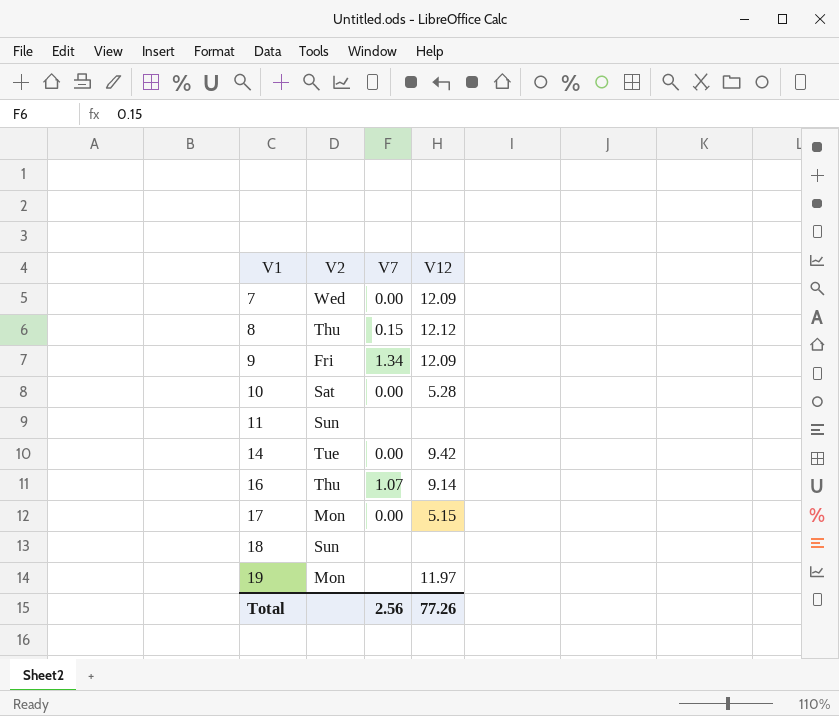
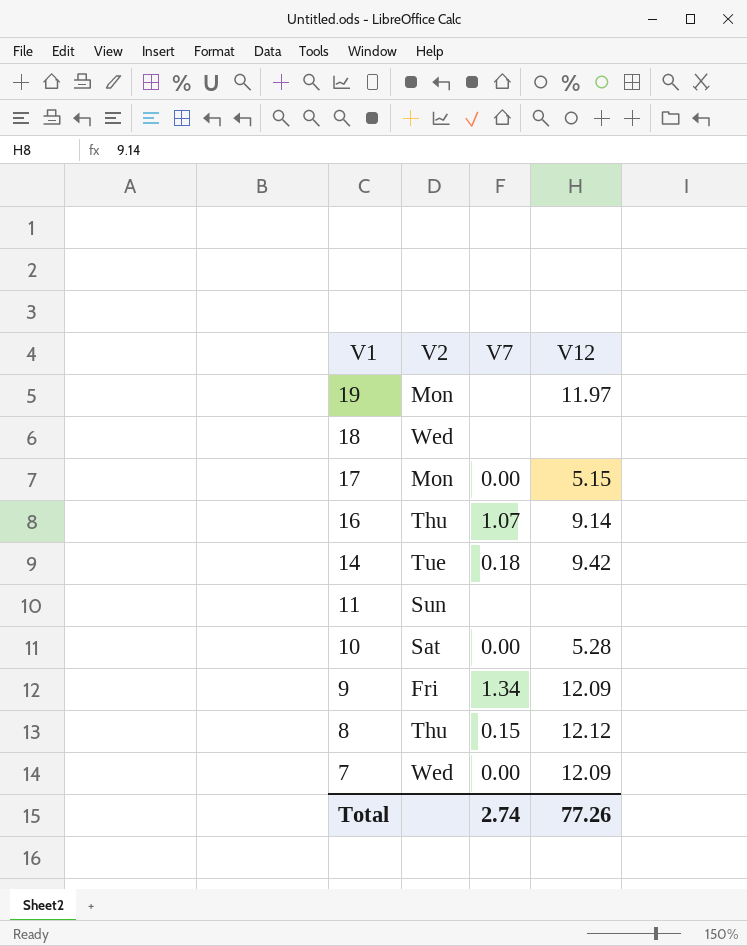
row order: V1 ascending -> V1 descending
18 | V2: Sun -> Wed
14 | V7: 0.00 -> 0.18
Total | V7: 2.56 -> 2.74

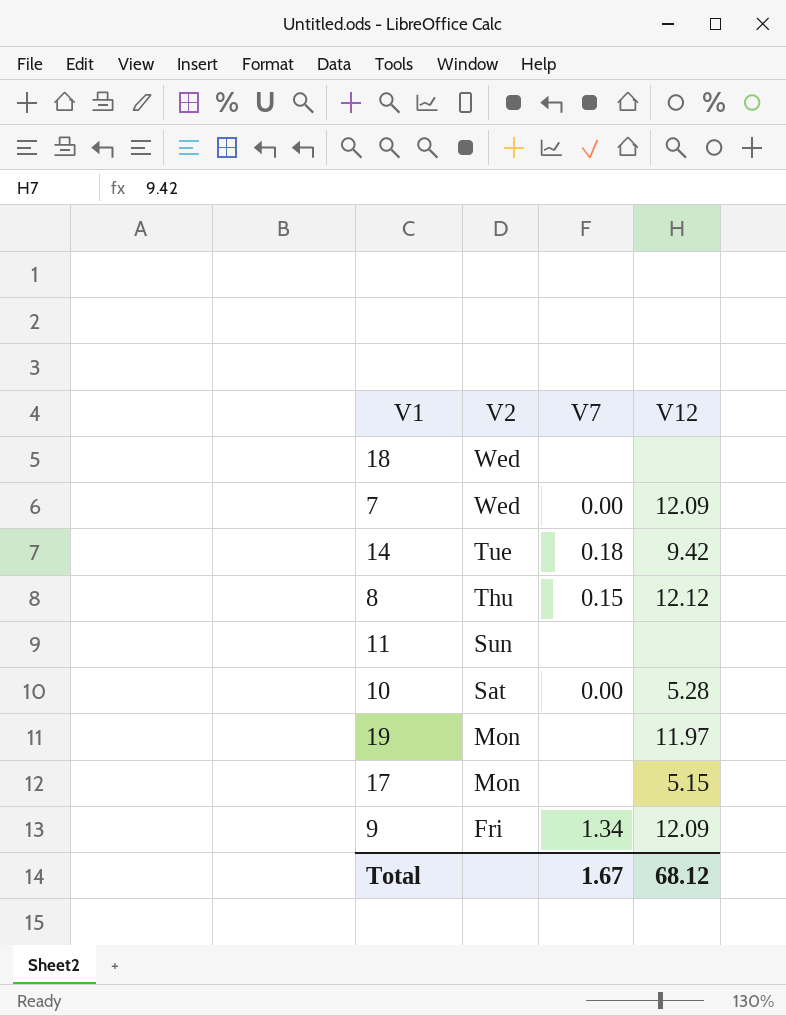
row order: V1 descending -> V2 descending
row 16: Thu | 1.07 | 9.14 -> none
17 | V7: 0.00 -> none
Total | V7: 2.74 -> 1.67
Total | V12: 77.26 -> 68.12

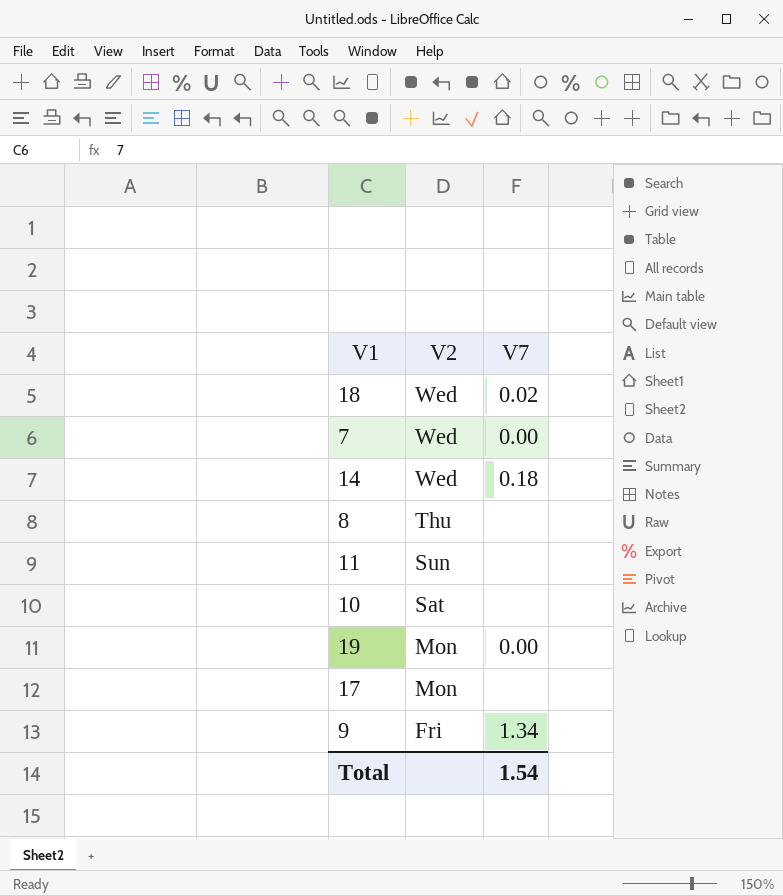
column V12 | position: 4 -> none
18 | V7: none -> 0.02
14 | V2: Tue -> Wed
8 | V7: 0.15 -> none
10 | V7: 0.00 -> none
19 | V7: none -> 0.00
Total | V7: 1.67 -> 1.54

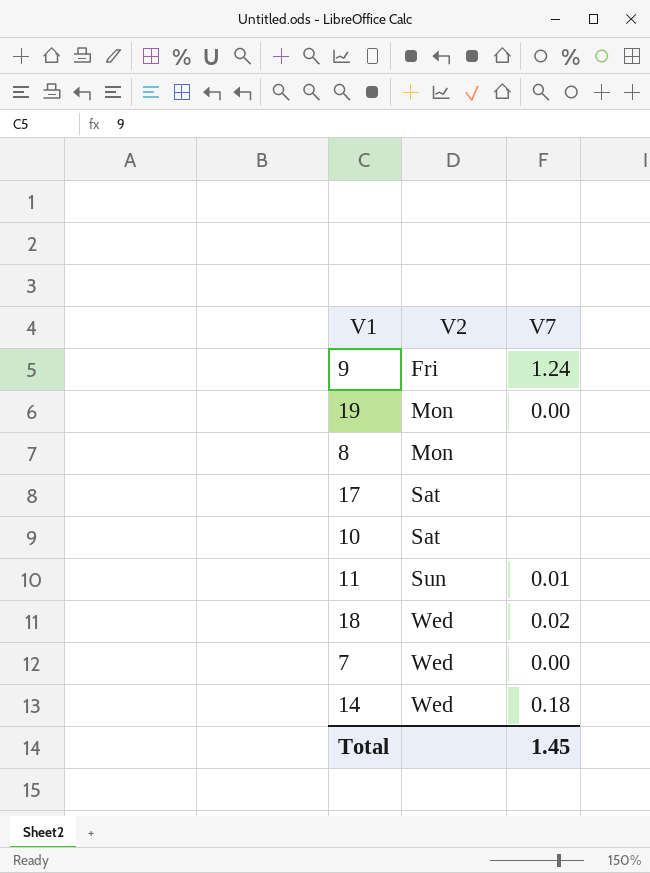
row order: V2 descending -> V2 ascending
9 | V7: 1.34 -> 1.24
8 | V2: Thu -> Mon
17 | V2: Mon -> Sat
11 | V7: none -> 0.01
Total | V7: 1.54 -> 1.45

